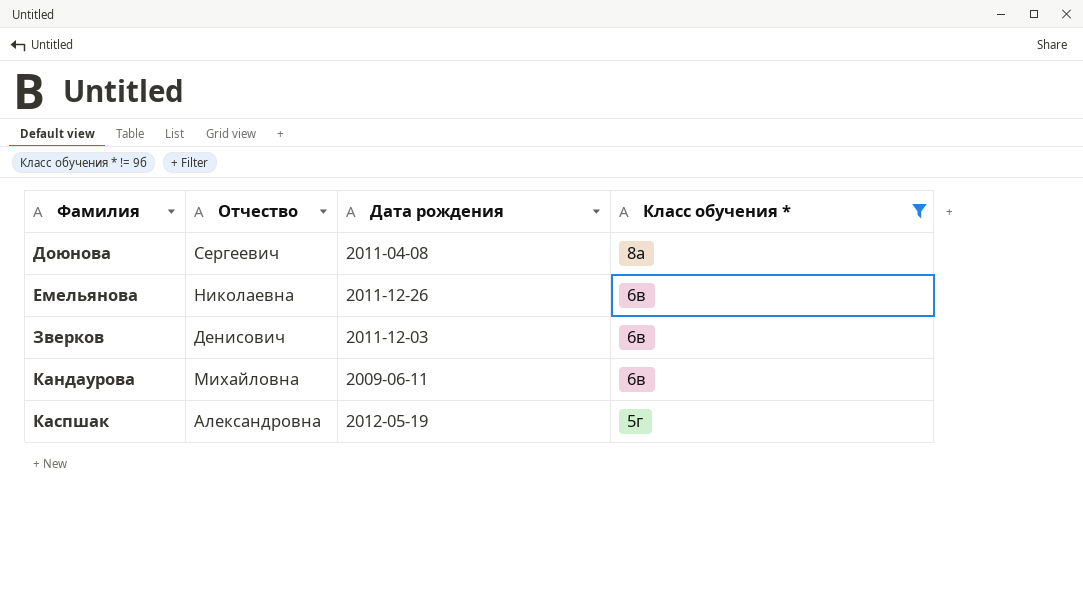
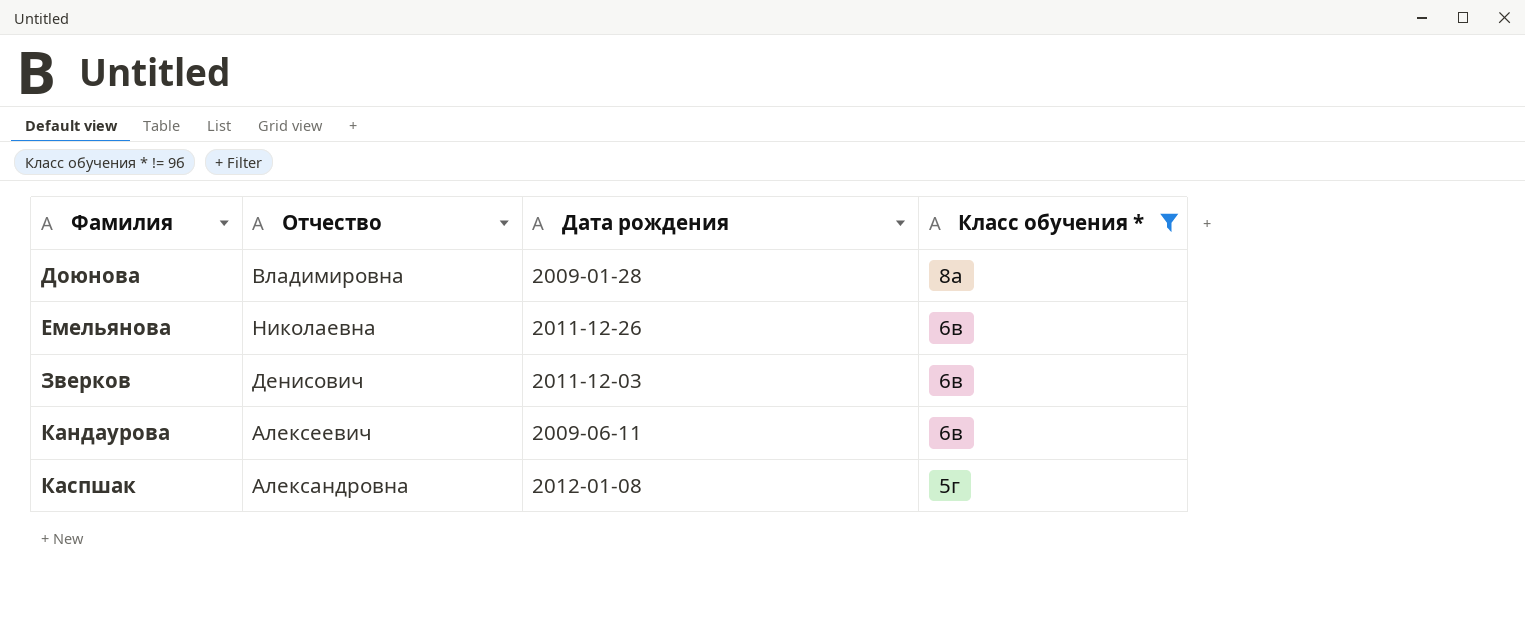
Доюнова | Отчество: Сергеевич -> Владимировна
Доюнова | Дата рождения: 2011-04-08 -> 2009-01-28
Кандаурова | Отчество: Михайловна -> Алексеевич
Каспшак | Дата рождения: 2012-05-19 -> 2012-01-08

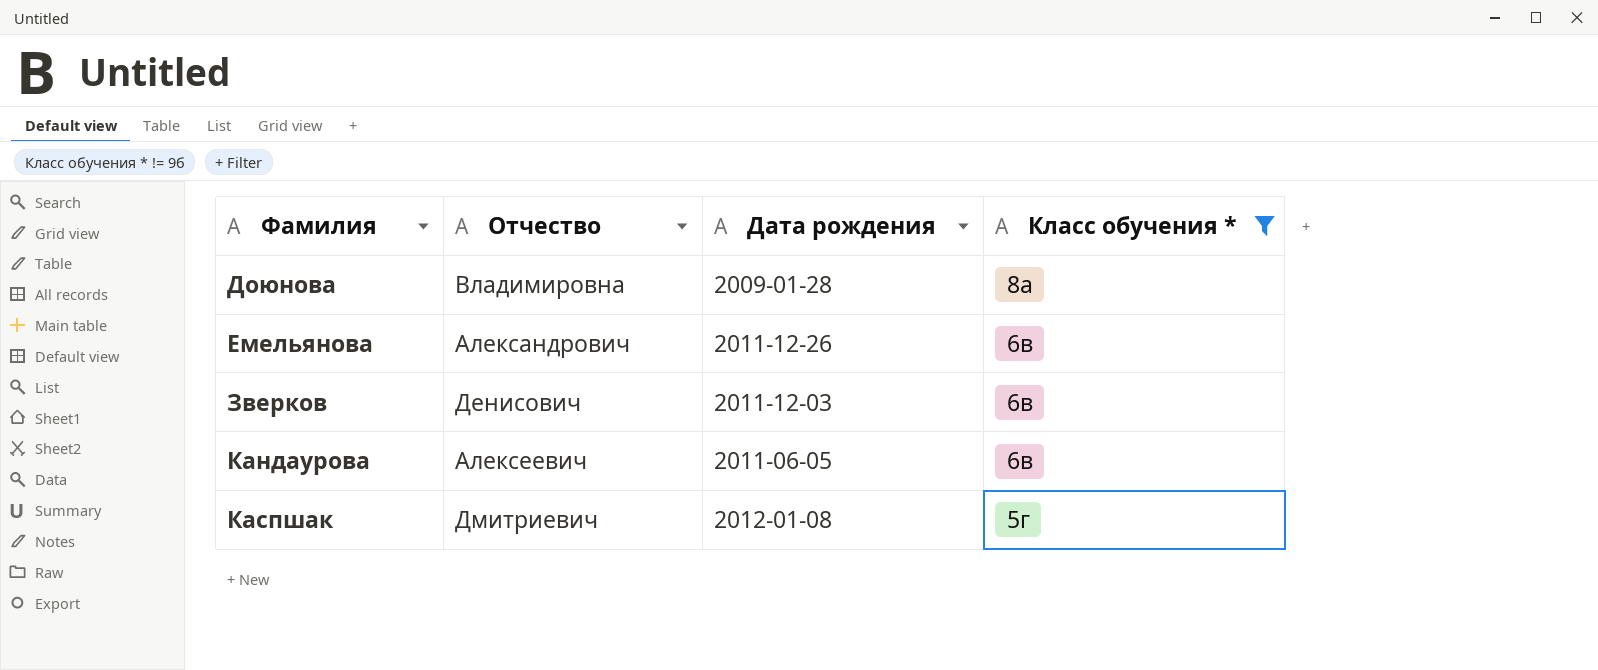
Емельянова | Отчество: Николаевна -> Александрович
Кандаурова | Дата рождения: 2009-06-11 -> 2011-06-05
Каспшак | Отчество: Александровна -> Дмитриевич

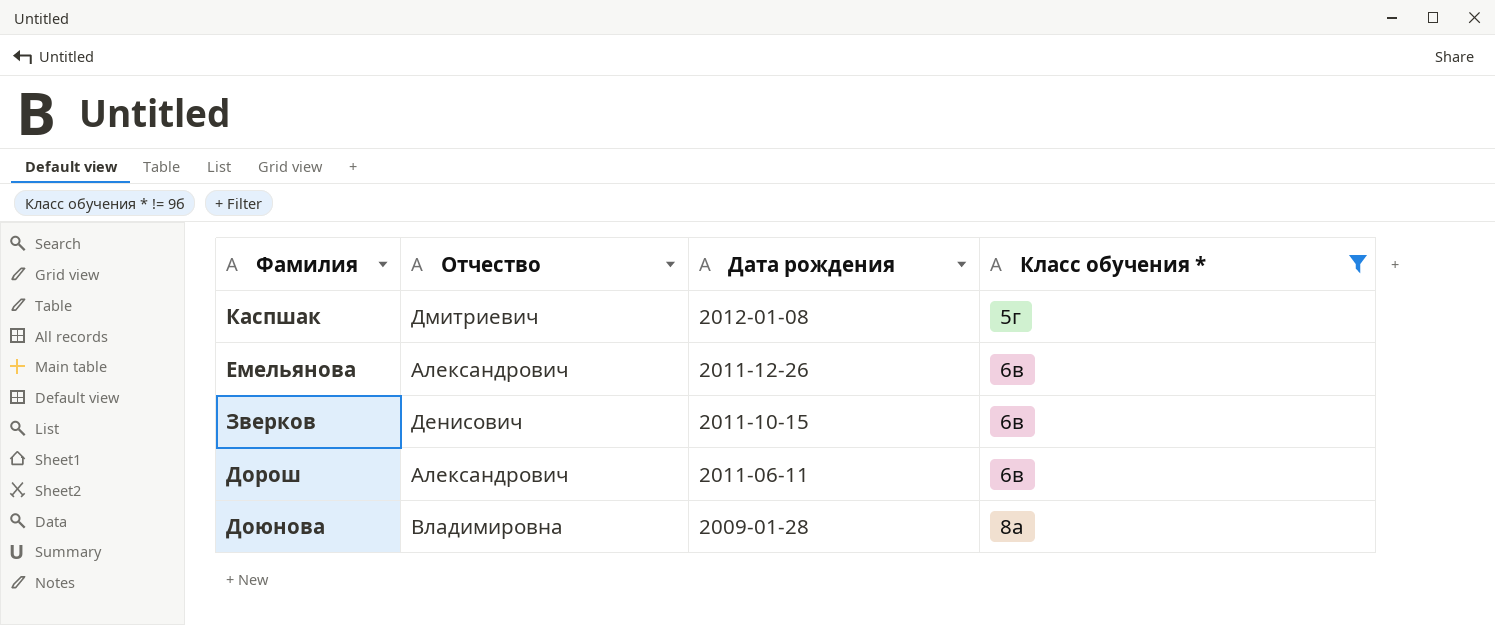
row order: Фамилия ascending -> Дата рождения descending
row Кандаурова: Алексеевич | 2011-06-05 | 6в -> none
Зверков | Дата рождения: 2011-12-03 -> 2011-10-15
row Дорош: none -> Александрович | 2011-06-11 | 6в

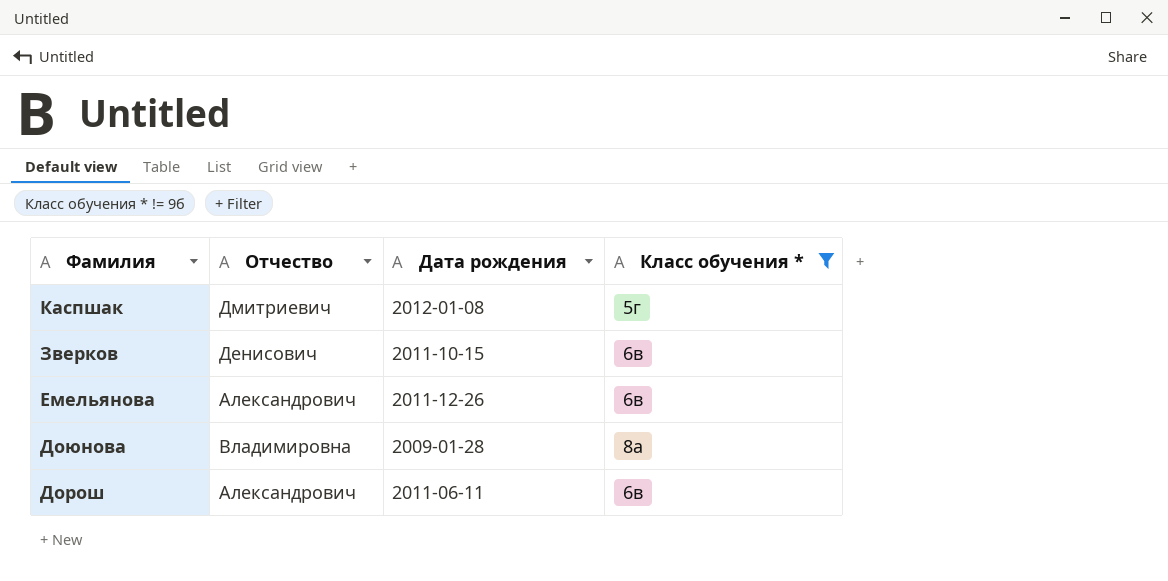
row order: Дата рождения descending -> Фамилия descending

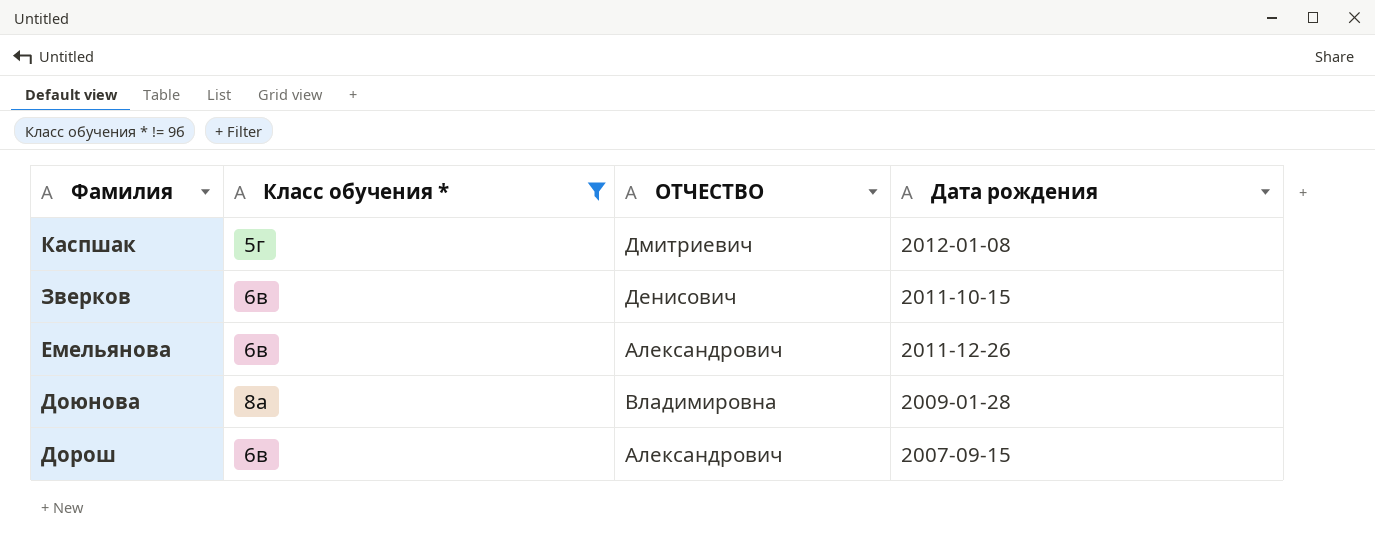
column Класс обучения * | position: 4 -> 2
column name: Отчество -> ОТЧЕСТВО
Дорош | Дата рождения: 2011-06-11 -> 2007-09-15

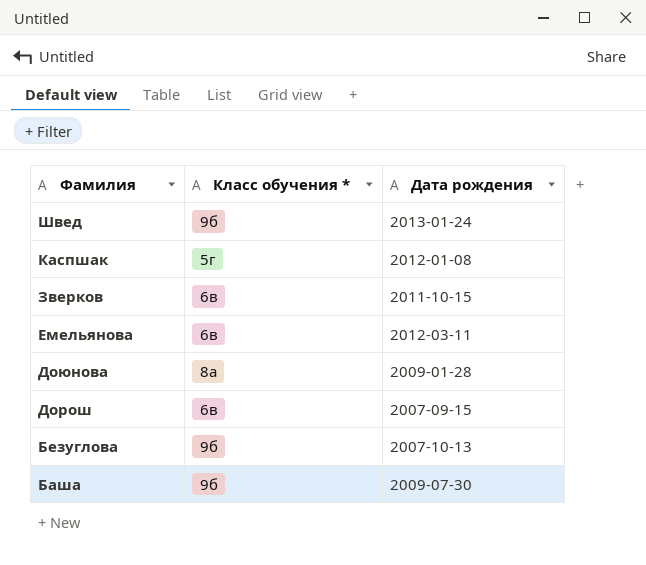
filter: Класс обучения * != 9б -> none
column ОТЧЕСТВО | position: 3 -> none
Емельянова | Дата рождения: 2011-12-26 -> 2012-03-11

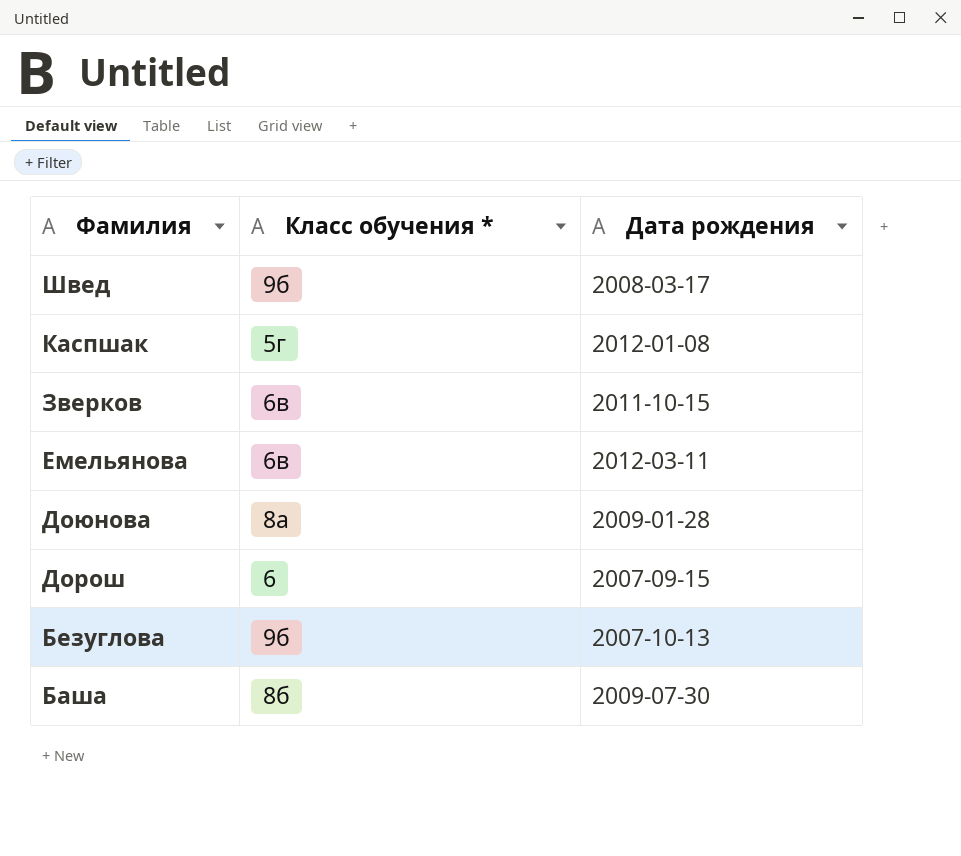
Швед | Дата рождения: 2013-01-24 -> 2008-03-17
Дорош | Класс обучения *: 6в -> 6
Баша | Класс обучения *: 9б -> 8б

